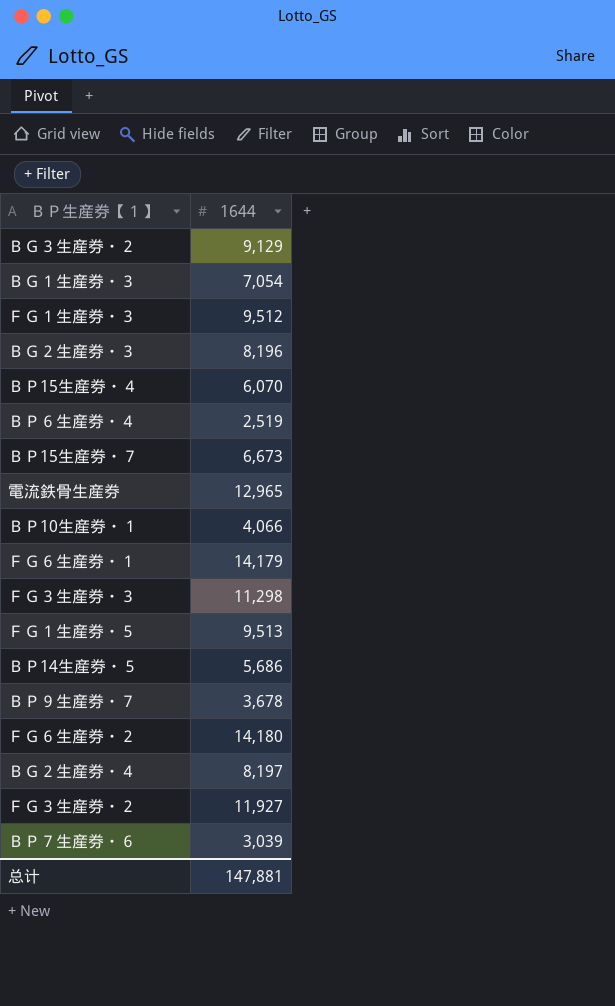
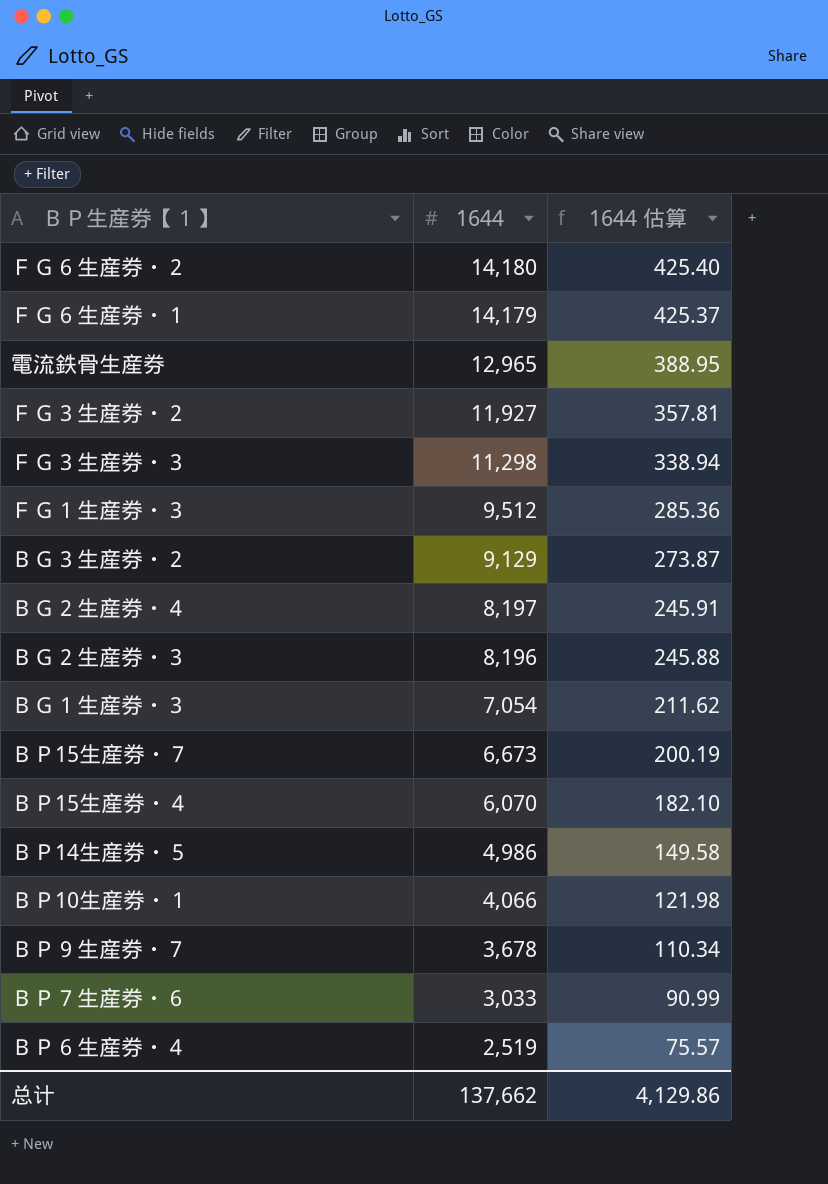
row order: none -> 1644 descending
column 1644 估算 | formula: none -> [1644] * 0.03
row ＦＧ１生産券・５: 9,513 -> none
ＢＰ14生産券・５ | 1644: 5,686 -> 4,986
ＢＰ７生産券・６ | 1644: 3,039 -> 3,033
总计 | 1644: 147,881 -> 137,662

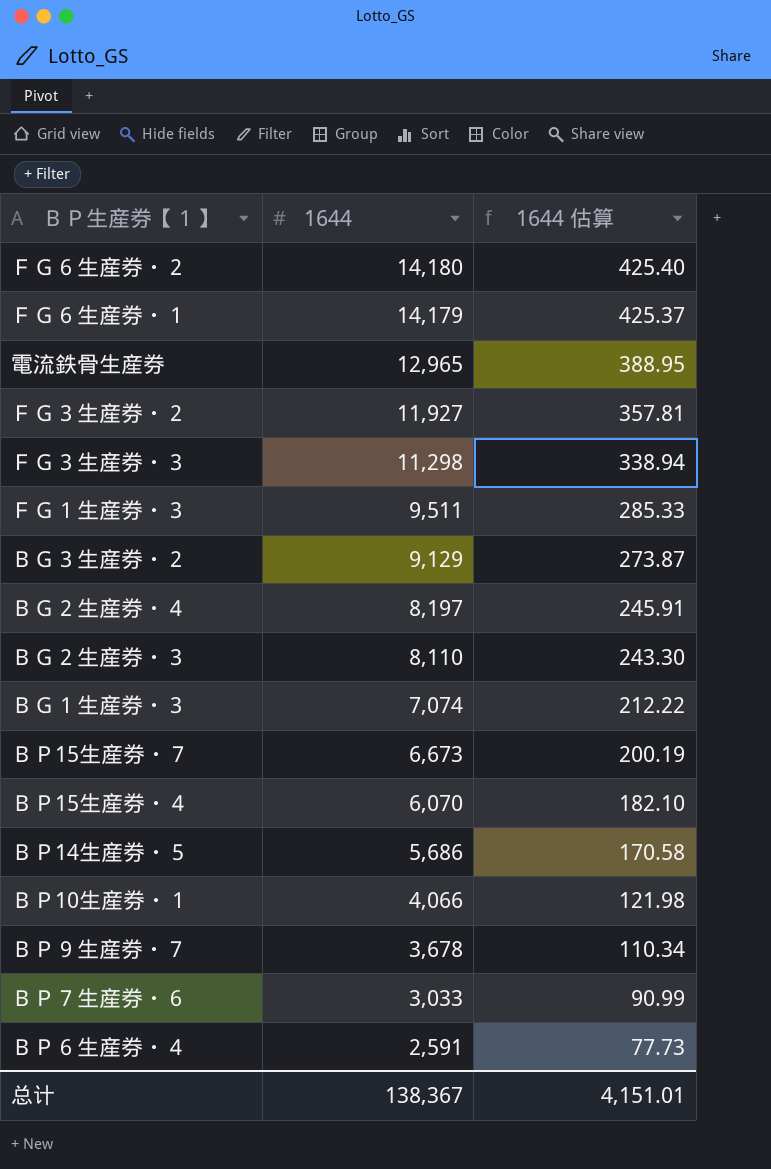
ＦＧ１生産券・３ | 1644: 9,512 -> 9,511
ＦＧ１生産券・３ | 1644 估算: 285.36 -> 285.33
ＢＧ２生産券・３ | 1644: 8,196 -> 8,110
ＢＧ２生産券・３ | 1644 估算: 245.88 -> 243.30
ＢＧ１生産券・３ | 1644: 7,054 -> 7,074
ＢＧ１生産券・３ | 1644 估算: 211.62 -> 212.22
ＢＰ14生産券・５ | 1644: 4,986 -> 5,686
ＢＰ14生産券・５ | 1644 估算: 149.58 -> 170.58
ＢＰ６生産券・４ | 1644: 2,519 -> 2,591
ＢＰ６生産券・４ | 1644 估算: 75.57 -> 77.73
总计 | 1644: 137,662 -> 138,367
总计 | 1644 估算: 4,129.86 -> 4,151.01

